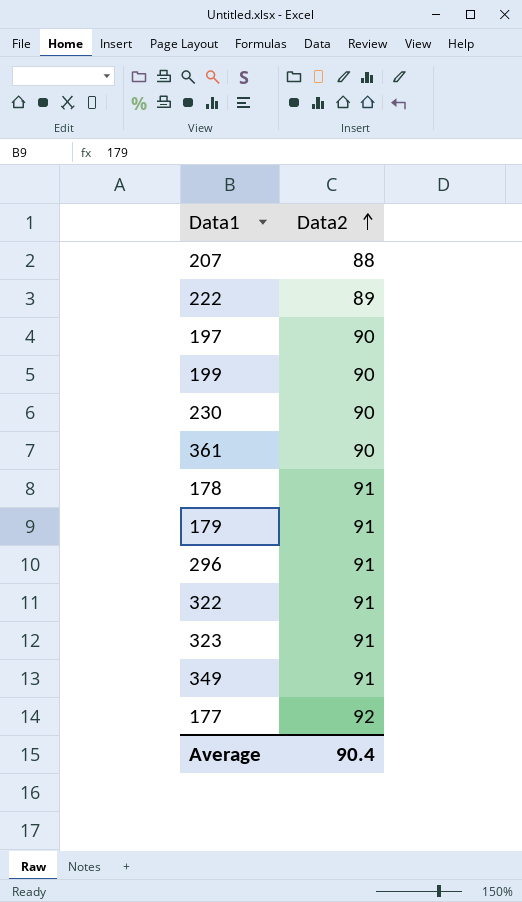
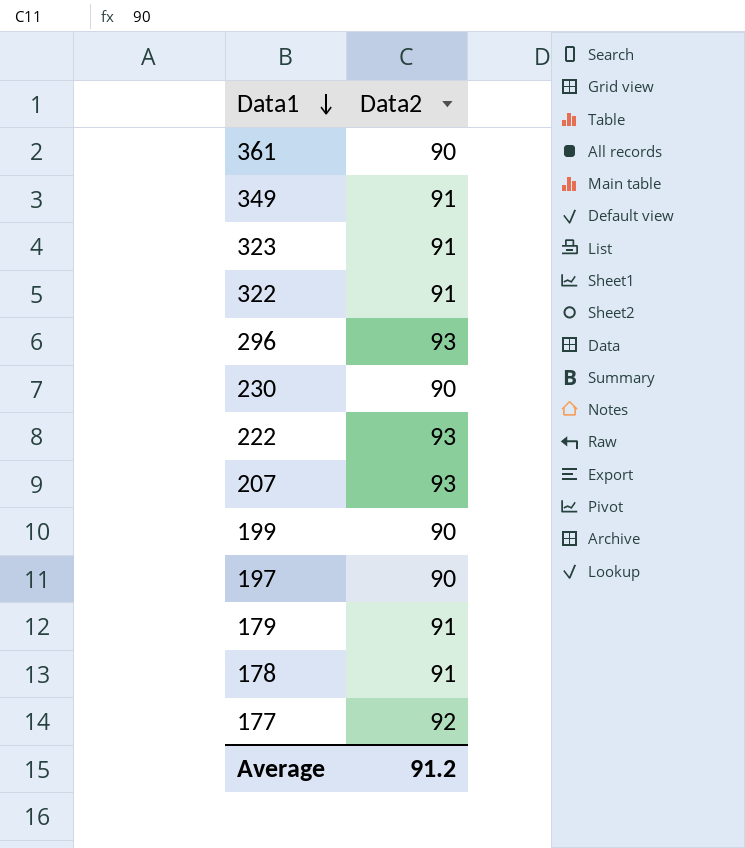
row order: Data2 ascending -> Data1 descending
296 | Data2: 91 -> 93
222 | Data2: 89 -> 93
207 | Data2: 88 -> 93
Average | Data2: 90.4 -> 91.2

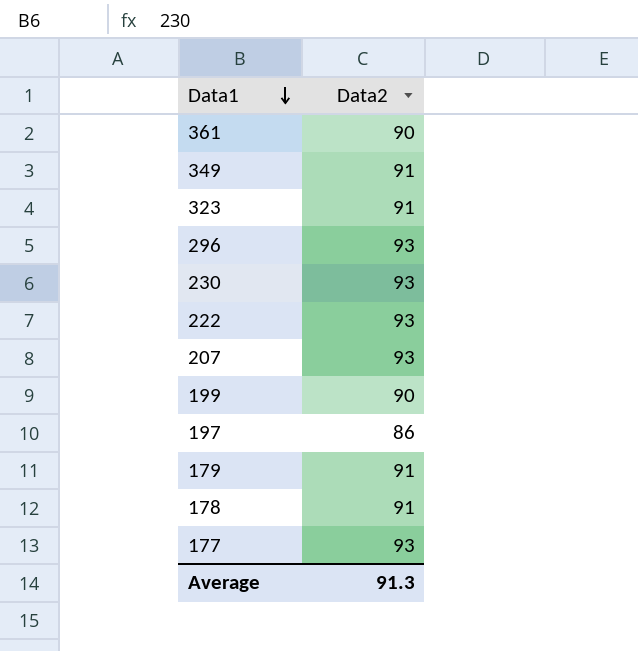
row 322: 91 -> none
230 | Data2: 90 -> 93
197 | Data2: 90 -> 86
177 | Data2: 92 -> 93
Average | Data2: 91.2 -> 91.3

